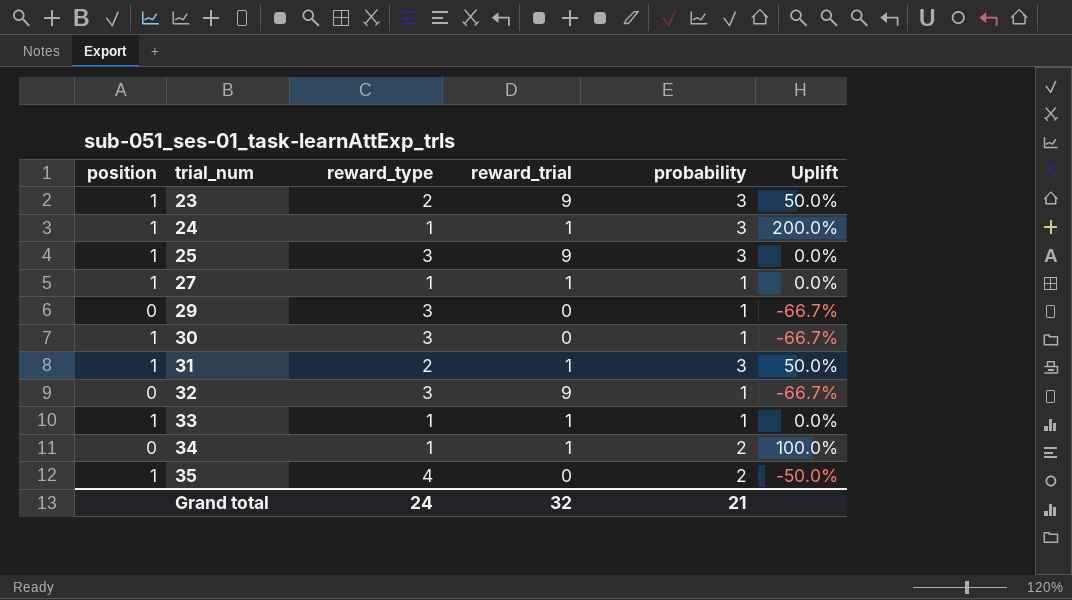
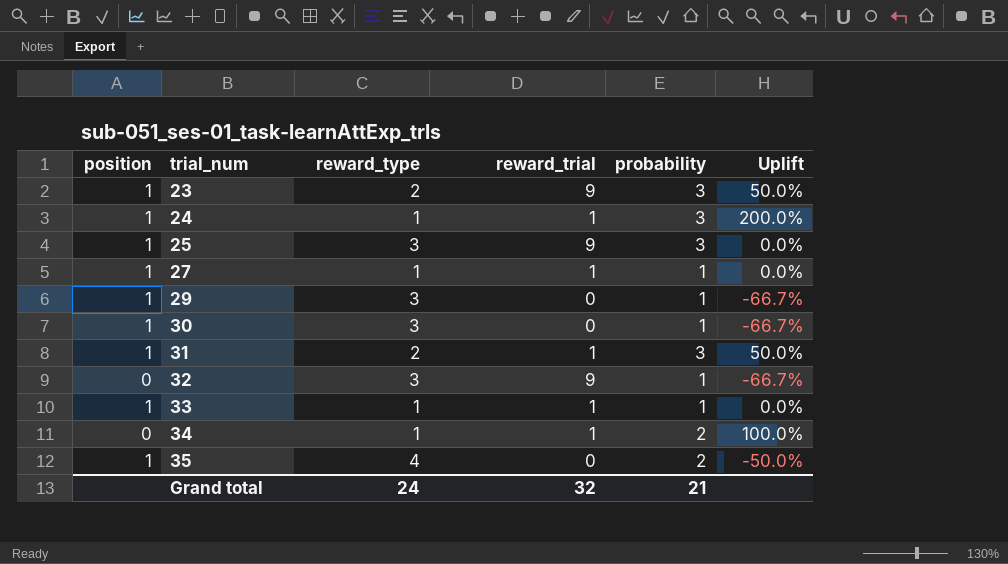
29 | position: 0 -> 1

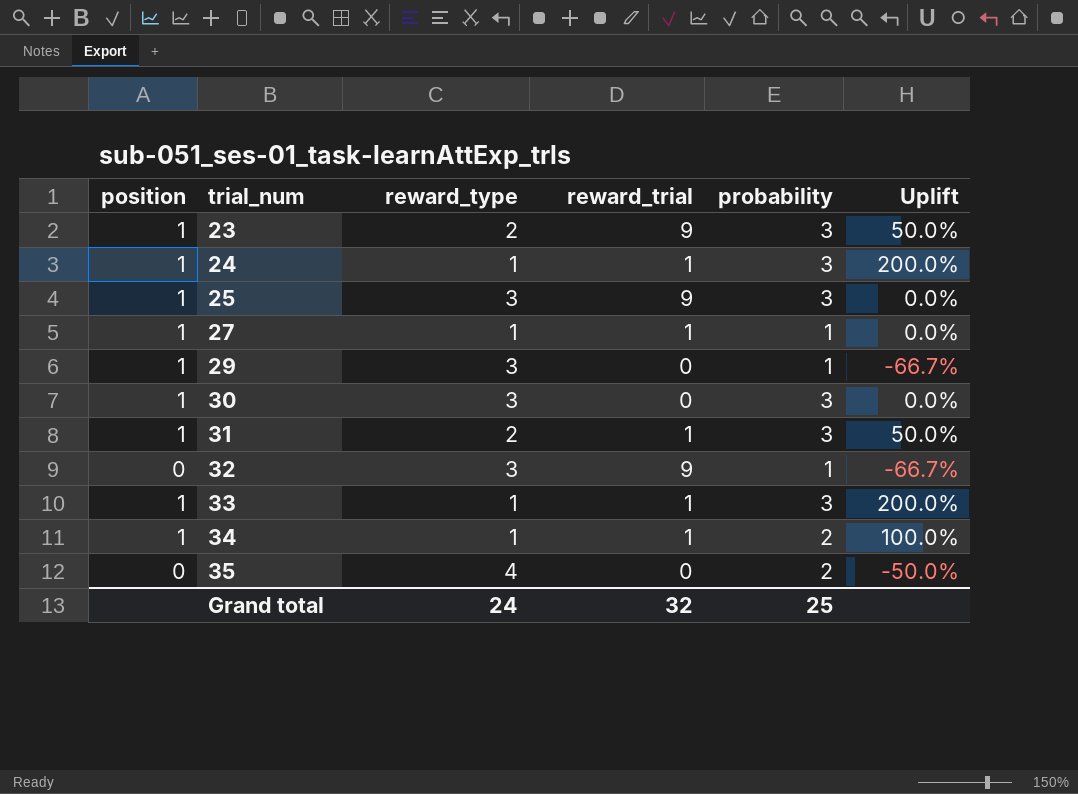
30 | probability: 1 -> 3
30 | Uplift: -66.7% -> 0.0%
33 | probability: 1 -> 3
33 | Uplift: 0.0% -> 200.0%
34 | position: 0 -> 1
35 | position: 1 -> 0
Grand total | probability: 21 -> 25

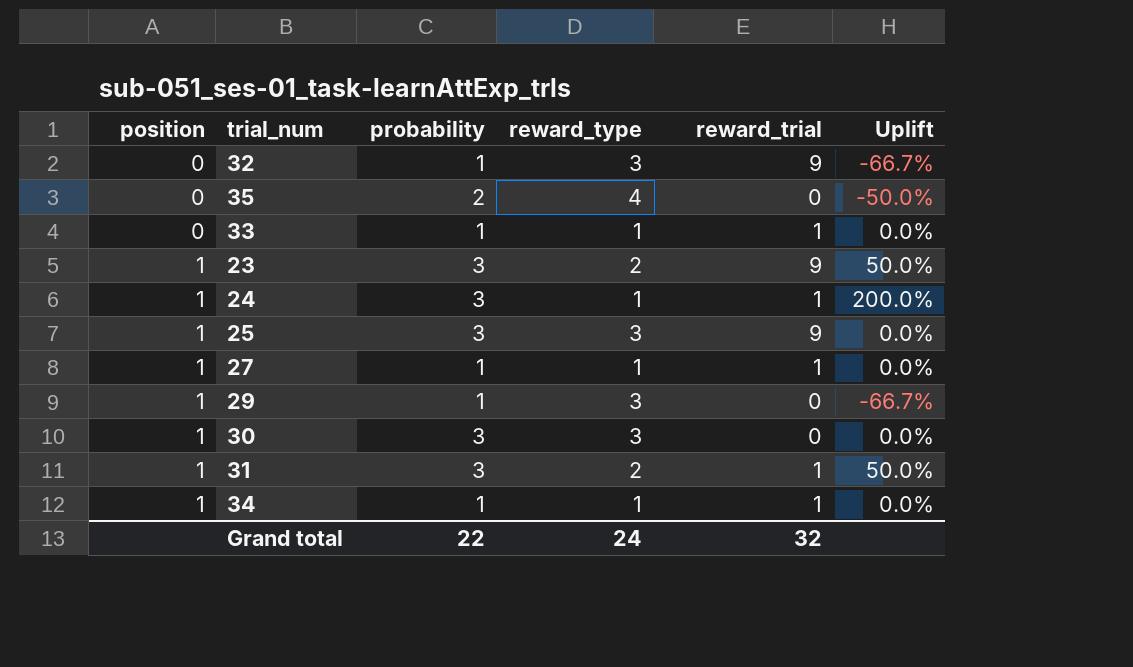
row order: trial_num ascending -> position ascending
column probability | position: 5 -> 3
33 | position: 1 -> 0
33 | probability: 3 -> 1
33 | Uplift: 200.0% -> 0.0%
34 | probability: 2 -> 1
34 | Uplift: 100.0% -> 0.0%
Grand total | probability: 25 -> 22

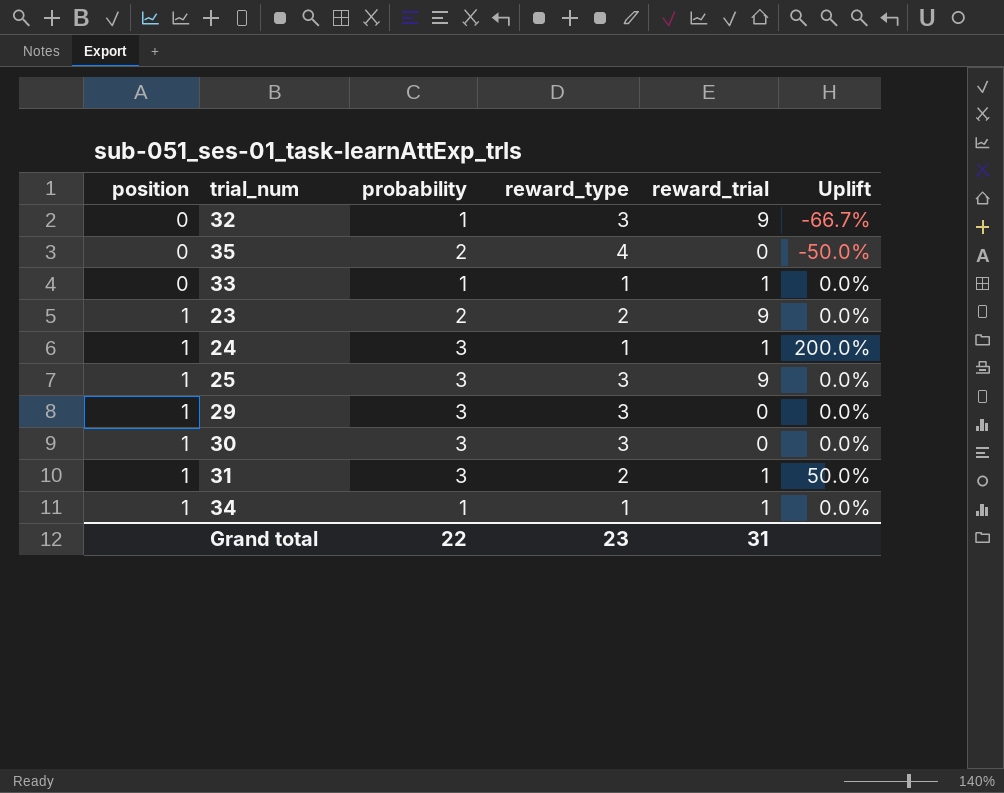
row 27: 1 | 1 | 1 | 1 | 0.0% -> none
23 | probability: 3 -> 2
23 | Uplift: 50.0% -> 0.0%
29 | probability: 1 -> 3
29 | Uplift: -66.7% -> 0.0%
Grand total | reward_type: 24 -> 23
Grand total | reward_trial: 32 -> 31

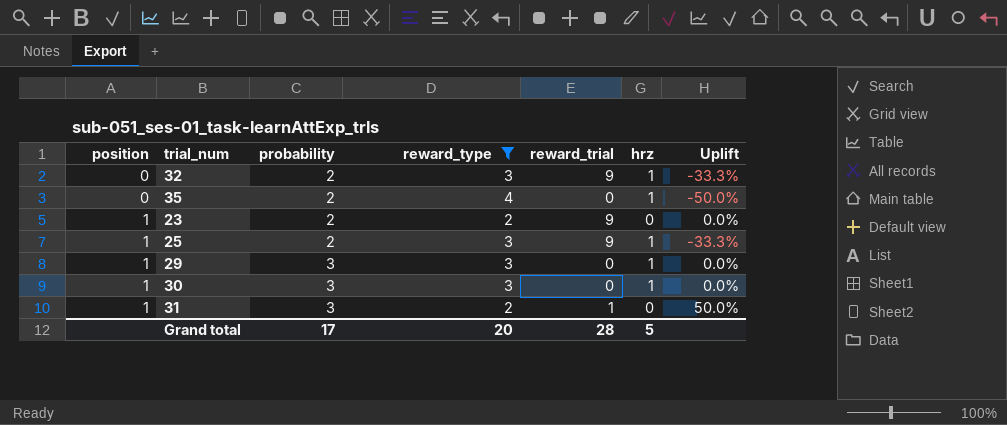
filter: none -> reward_type != 1
column hrz | position: none -> 6
32 | probability: 1 -> 2
32 | Uplift: -66.7% -> -33.3%
25 | probability: 3 -> 2
25 | Uplift: 0.0% -> -33.3%
Grand total | probability: 22 -> 17
Grand total | reward_type: 23 -> 20
Grand total | reward_trial: 31 -> 28

